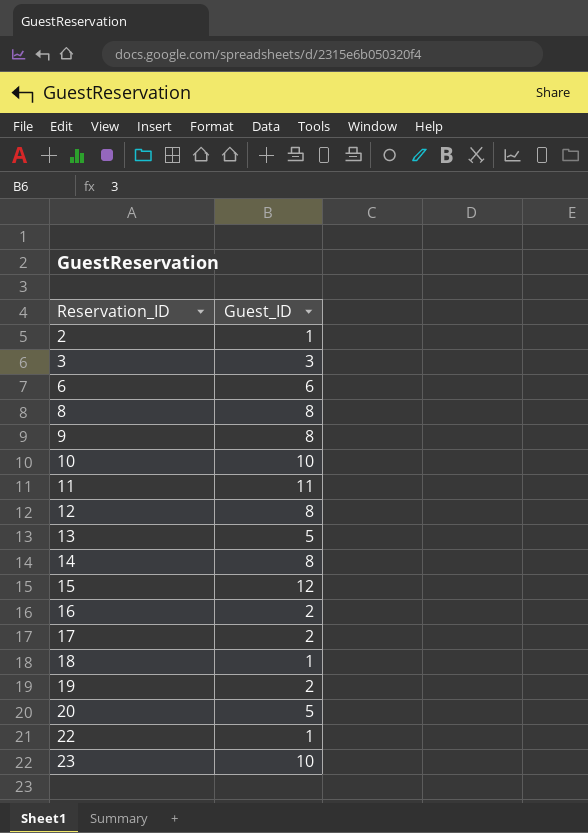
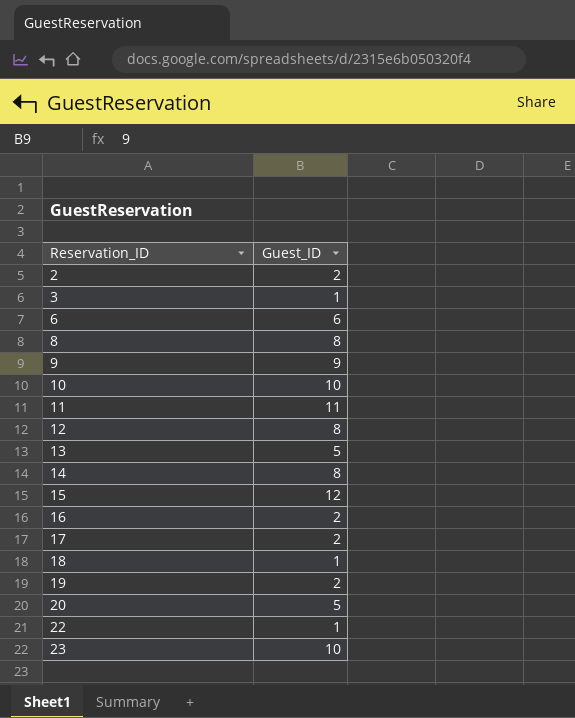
2 | Guest_ID: 1 -> 2
3 | Guest_ID: 3 -> 1
9 | Guest_ID: 8 -> 9

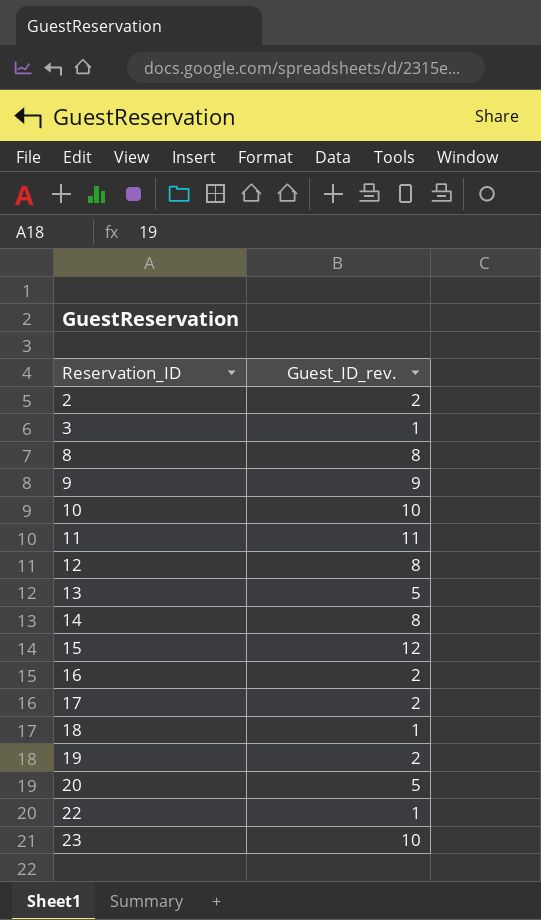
column name: Guest_ID -> Guest_ID_rev.
row 6: 6 -> none

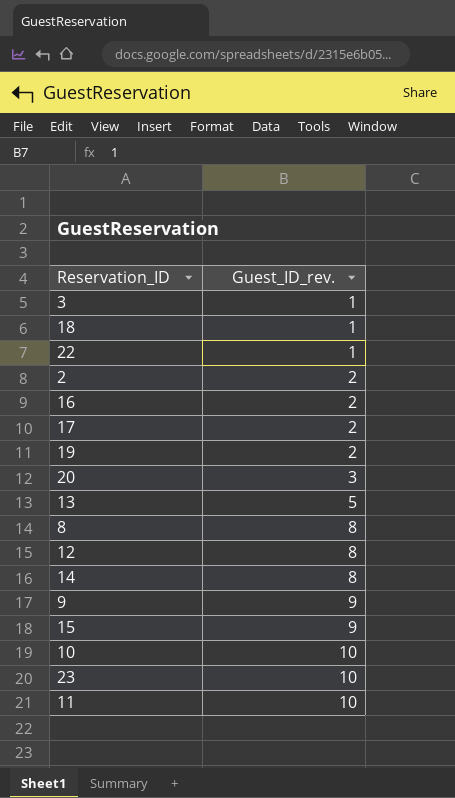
row order: Reservation_ID ascending -> Guest_ID_rev. ascending
20 | Guest_ID_rev.: 5 -> 3
15 | Guest_ID_rev.: 12 -> 9
11 | Guest_ID_rev.: 11 -> 10

